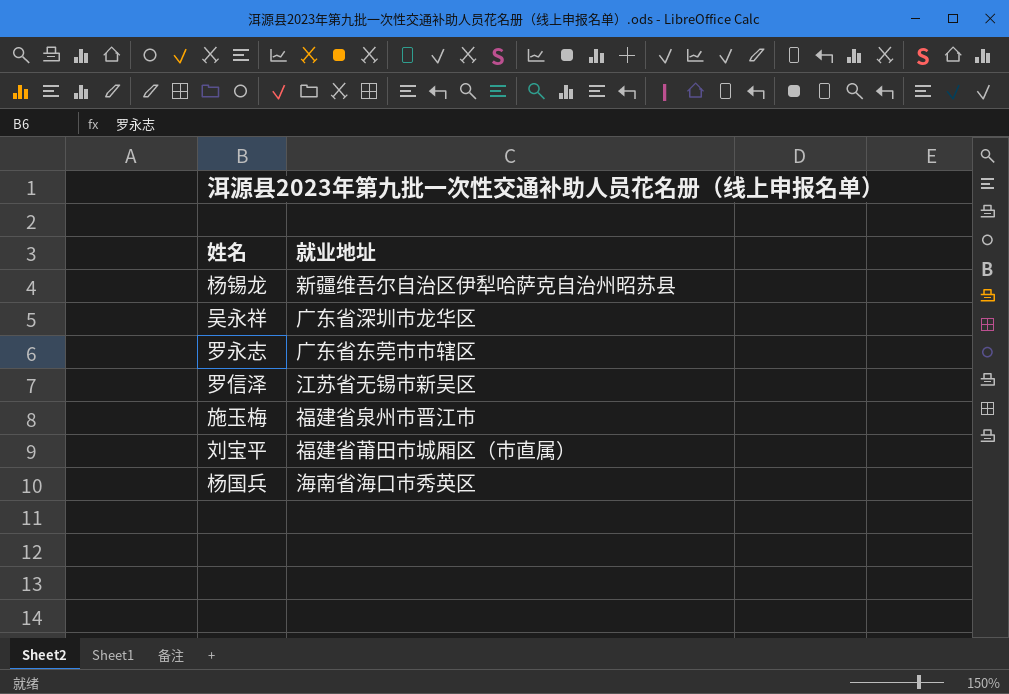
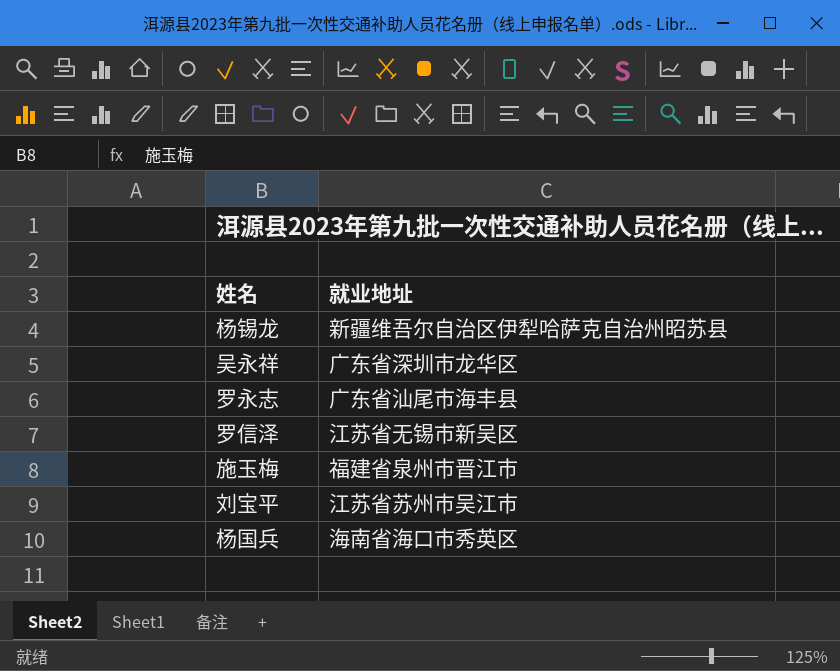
罗永志 | 就业地址: 广东省东莞市市辖区 -> 广东省汕尾市海丰县
刘宝平 | 就业地址: 福建省莆田市城厢区（市直属） -> 江苏省苏州市吴江市

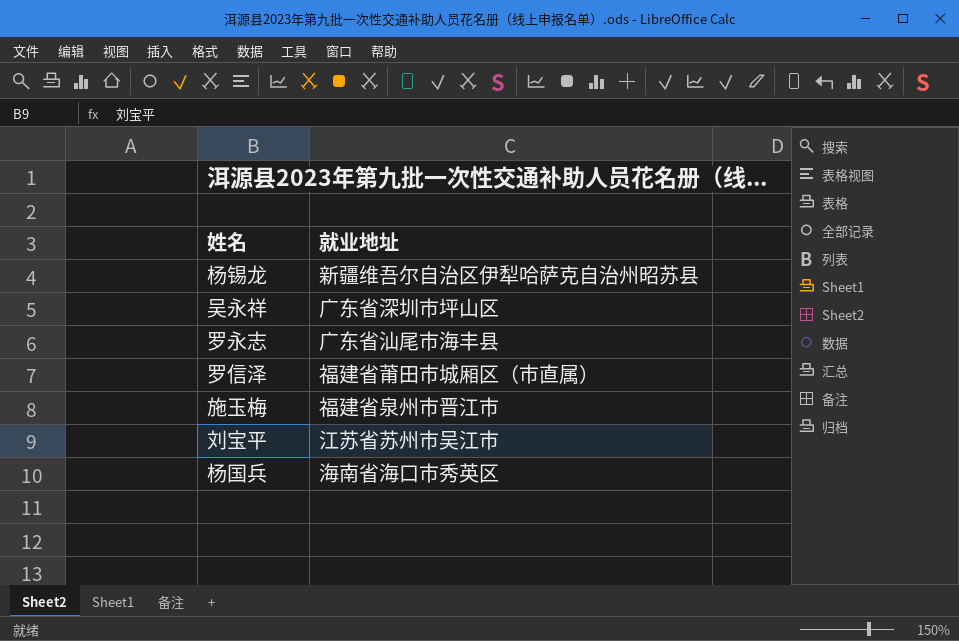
吴永祥 | 就业地址: 广东省深圳市龙华区 -> 广东省深圳市坪山区
罗信泽 | 就业地址: 江苏省无锡市新吴区 -> 福建省莆田市城厢区（市直属）

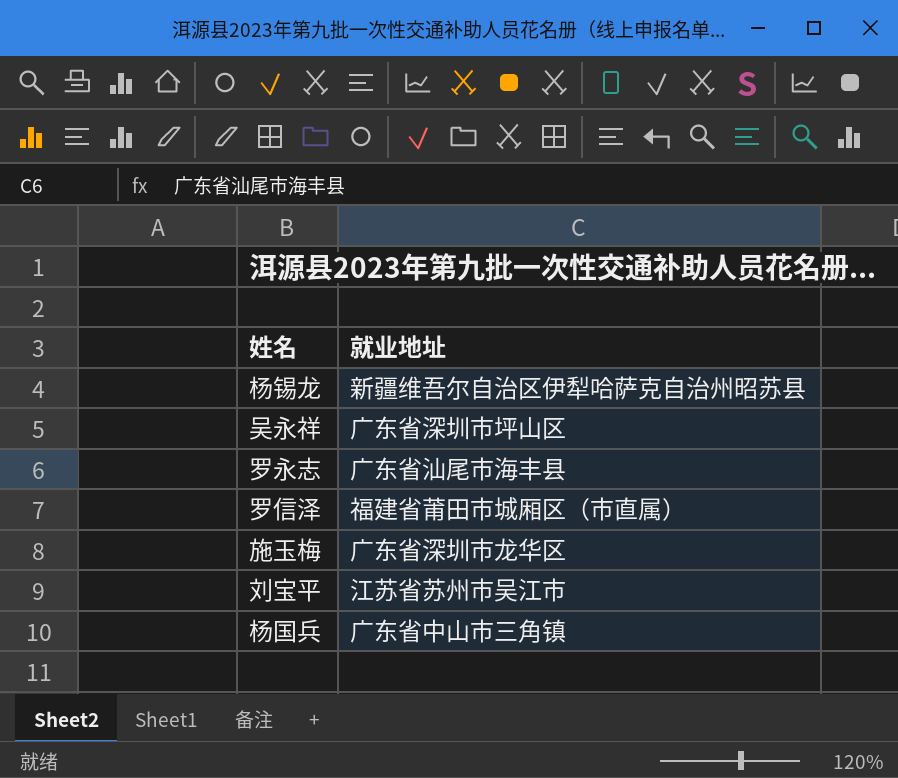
施玉梅 | 就业地址: 福建省泉州市晋江市 -> 广东省深圳市龙华区
杨国兵 | 就业地址: 海南省海口市秀英区 -> 广东省中山市三角镇

